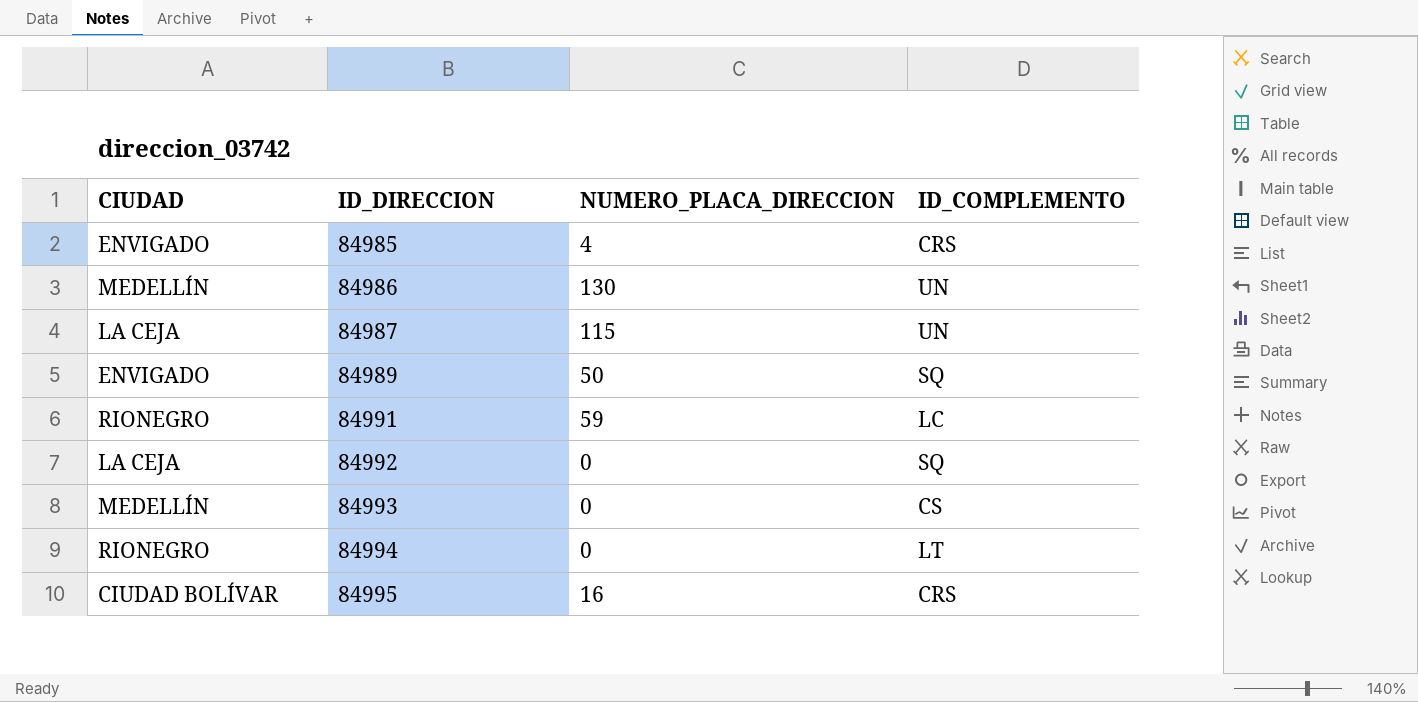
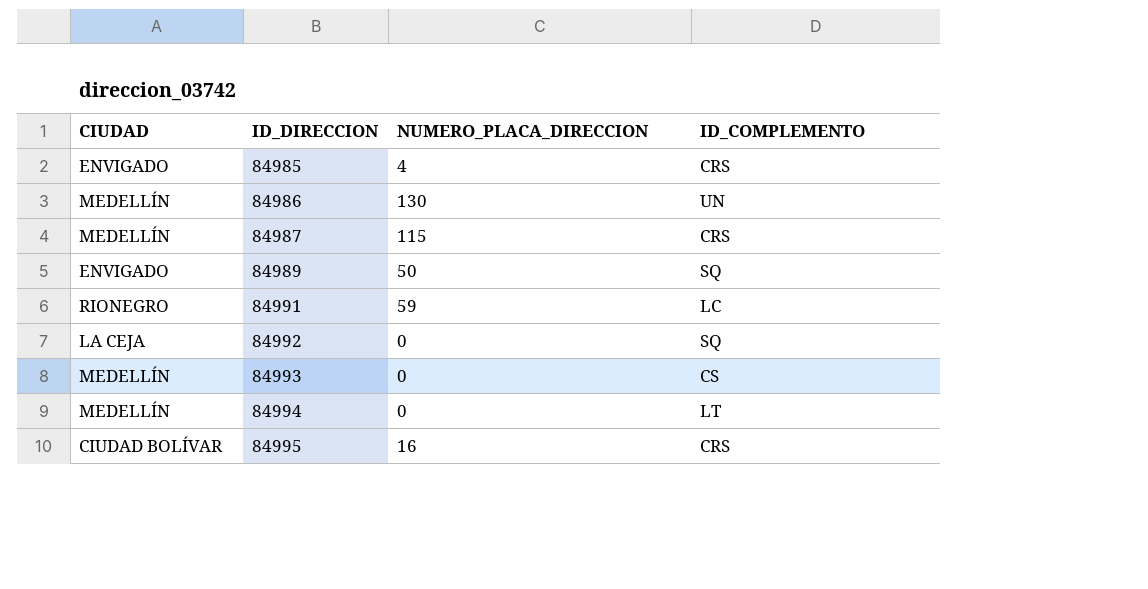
84987 | CIUDAD: LA CEJA -> MEDELLÍN
84987 | ID_COMPLEMENTO: UN -> CRS
84994 | CIUDAD: RIONEGRO -> MEDELLÍN

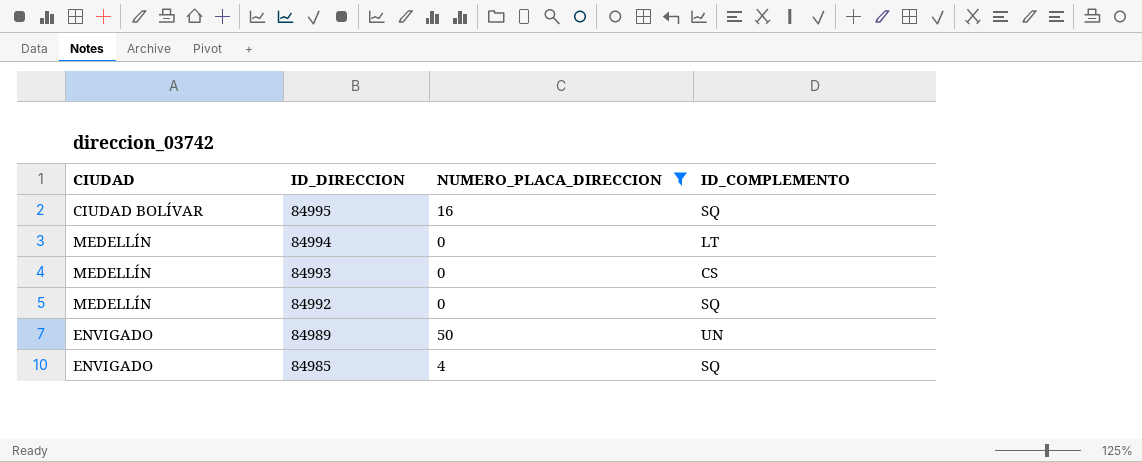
filter: none -> NUMERO_PLACA_DIRECCION <= 50
row order: ID_DIRECCION ascending -> ID_DIRECCION descending
84995 | ID_COMPLEMENTO: CRS -> SQ
84992 | CIUDAD: LA CEJA -> MEDELLÍN
84989 | ID_COMPLEMENTO: SQ -> UN
84985 | ID_COMPLEMENTO: CRS -> SQ

